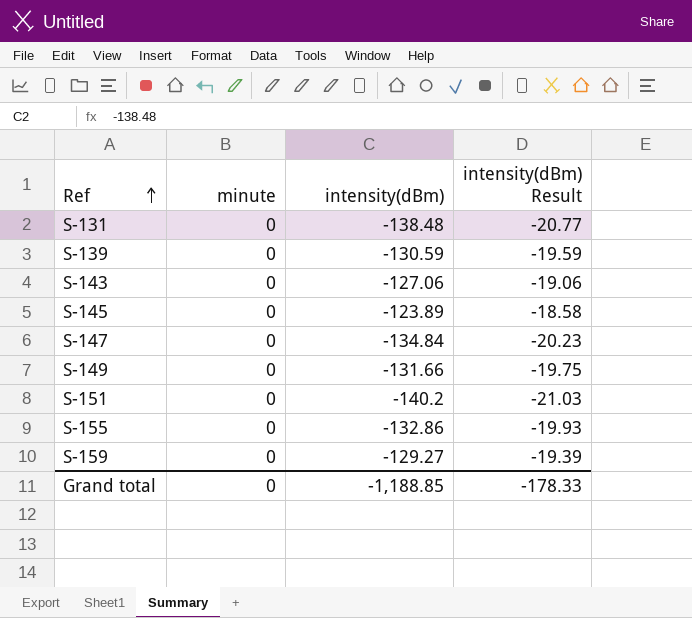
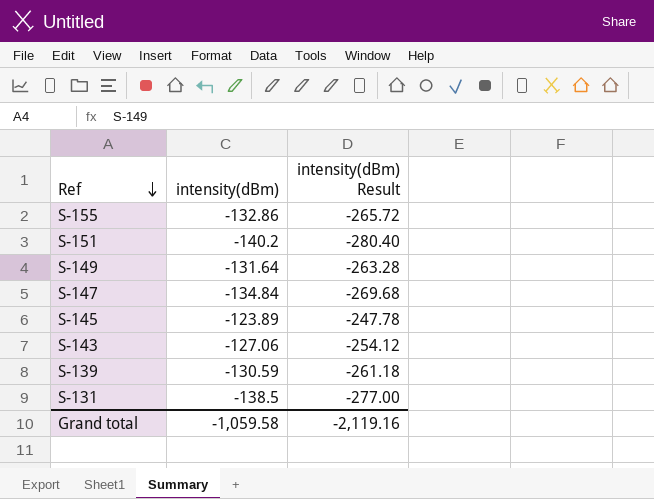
row order: Ref ascending -> Ref descending
column minute | position: 2 -> none
column intensity(dBm) Result | formula: [intensity(dBm)] * 0.15 -> [intensity(dBm)] * 2
row S-159: 0 | -129.27 | -19.39 -> none
S-149 | intensity(dBm): -131.66 -> -131.64
S-131 | intensity(dBm): -138.48 -> -138.5
Grand total | intensity(dBm): -1,188.85 -> -1,059.58
Grand total | intensity(dBm) Result: -178.33 -> -2,119.16

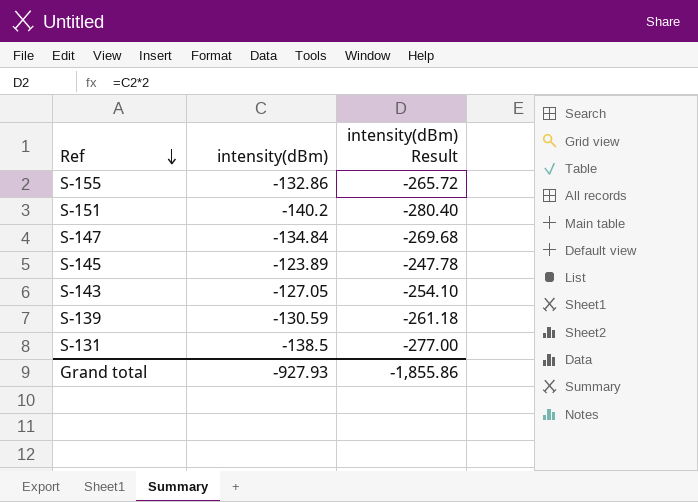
row S-149: -131.64 | -263.28 -> none
S-143 | intensity(dBm): -127.06 -> -127.05
S-143 | intensity(dBm) Result: -254.12 -> -254.10
Grand total | intensity(dBm): -1,059.58 -> -927.93
Grand total | intensity(dBm) Result: -2,119.16 -> -1,855.86

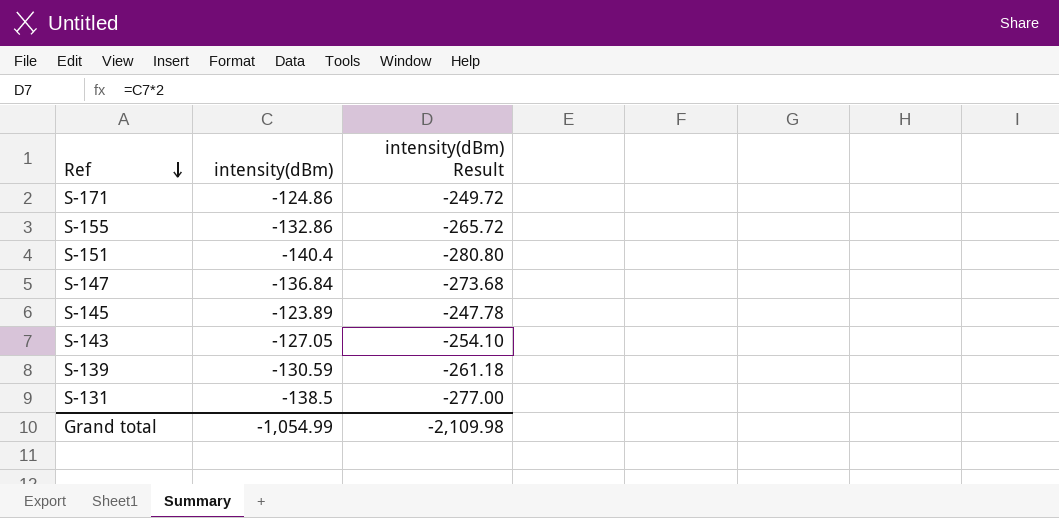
row S-171: none -> -124.86 | -249.72
S-151 | intensity(dBm): -140.2 -> -140.4
S-151 | intensity(dBm) Result: -280.40 -> -280.80
S-147 | intensity(dBm): -134.84 -> -136.84
S-147 | intensity(dBm) Result: -269.68 -> -273.68
Grand total | intensity(dBm): -927.93 -> -1,054.99
Grand total | intensity(dBm) Result: -1,855.86 -> -2,109.98

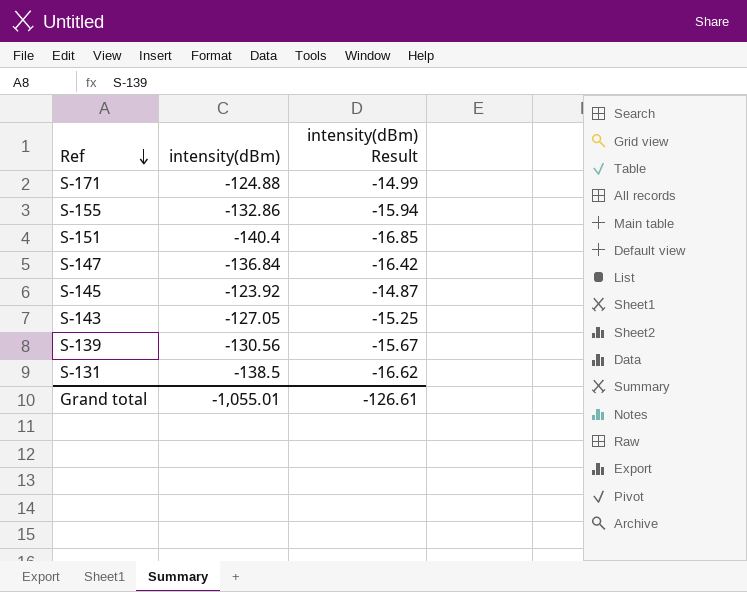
column intensity(dBm) Result | formula: [intensity(dBm)] * 2 -> [intensity(dBm)] * 0.12
S-171 | intensity(dBm): -124.86 -> -124.88
S-145 | intensity(dBm): -123.89 -> -123.92
S-139 | intensity(dBm): -130.59 -> -130.56
Grand total | intensity(dBm): -1,054.99 -> -1,055.01
Grand total | intensity(dBm) Result: -2,109.98 -> -126.61

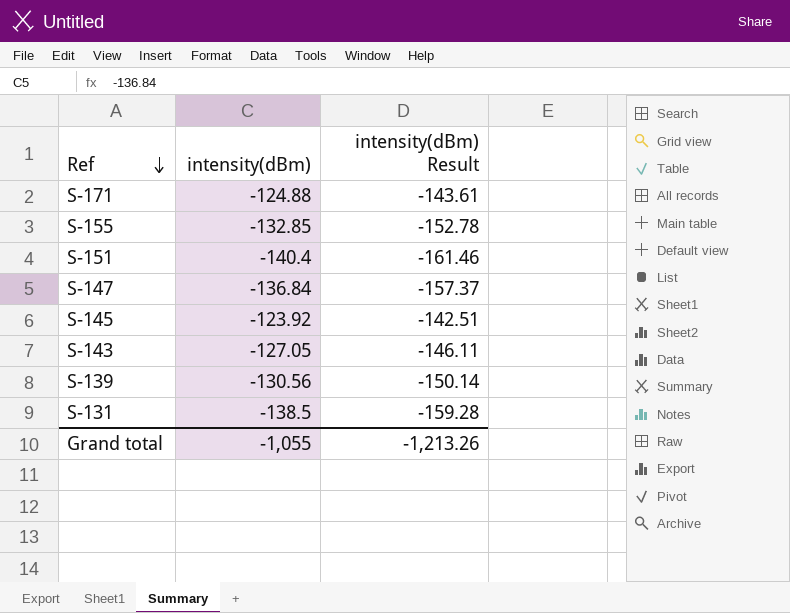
column intensity(dBm) Result | formula: [intensity(dBm)] * 0.12 -> [intensity(dBm)] * 1.15
S-155 | intensity(dBm): -132.86 -> -132.85
Grand total | intensity(dBm): -1,055.01 -> -1,055
Grand total | intensity(dBm) Result: -126.61 -> -1,213.26

